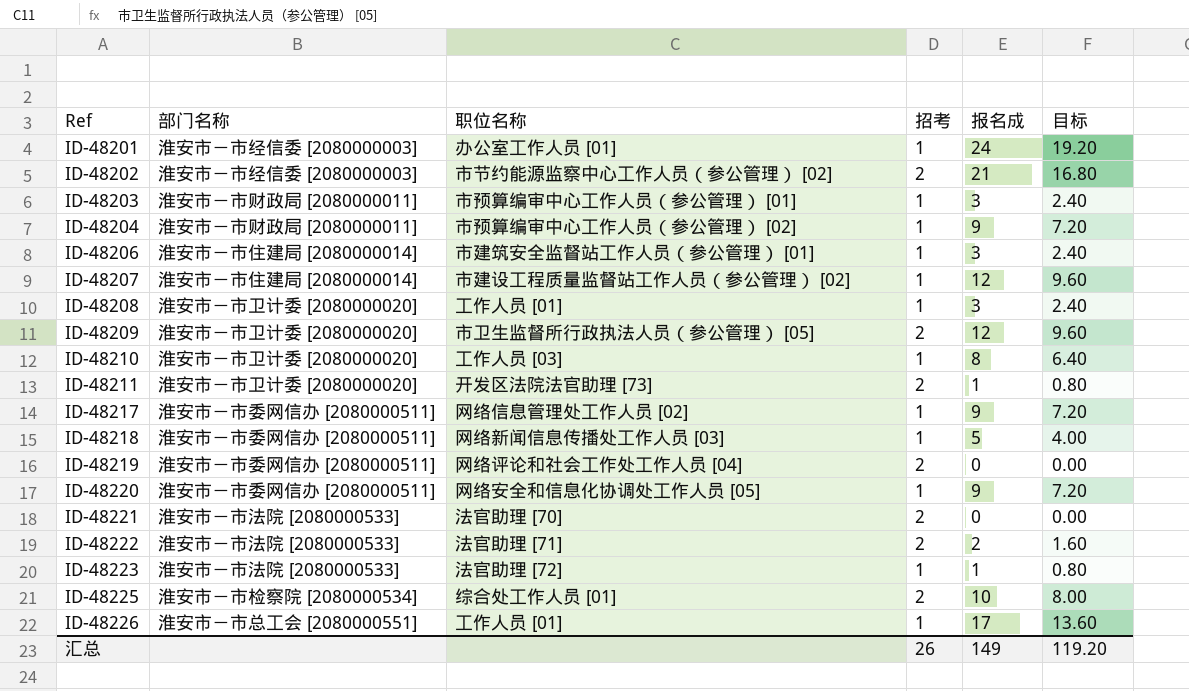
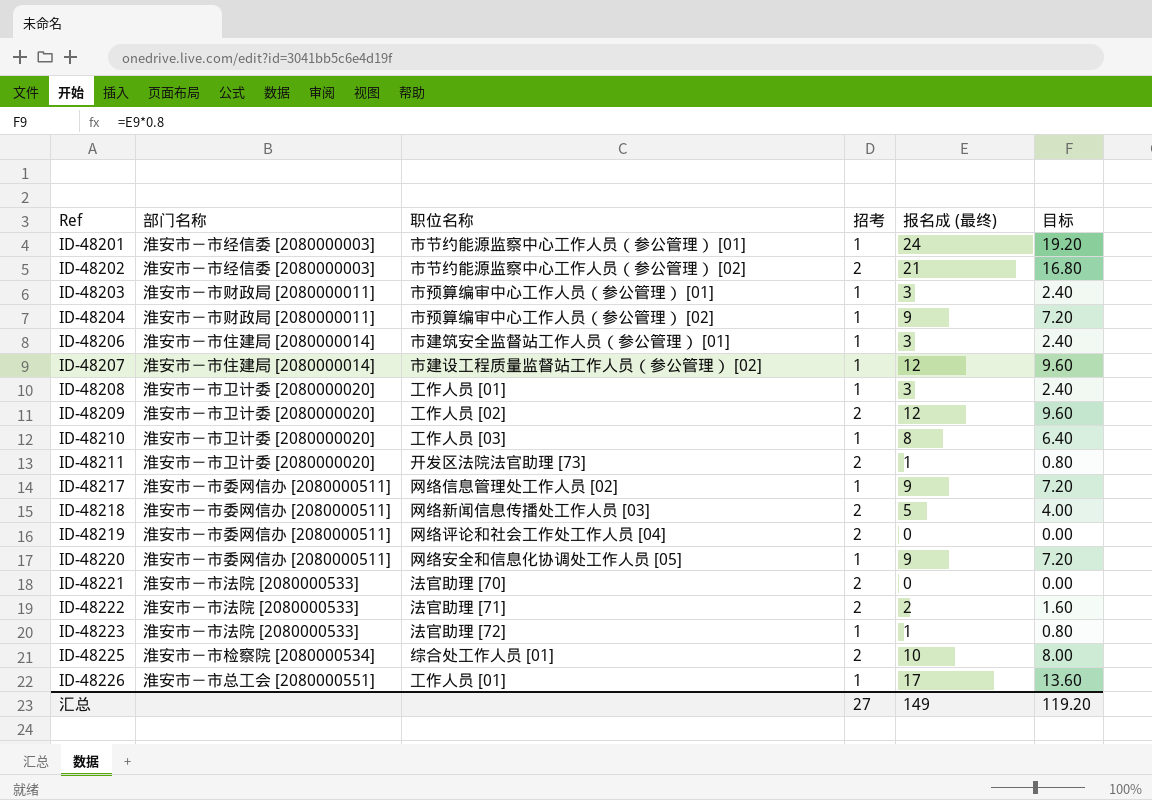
column name: 报名成 -> 报名成 (最终)
ID-48201 | 职位名称: 办公室工作人员 [01] -> 市节约能源监察中心工作人员（参公管理） [01]
ID-48209 | 职位名称: 市卫生监督所行政执法人员（参公管理） [05] -> 工作人员 [02]
ID-48218 | 招考: 1 -> 2
汇总 | 招考: 26 -> 27

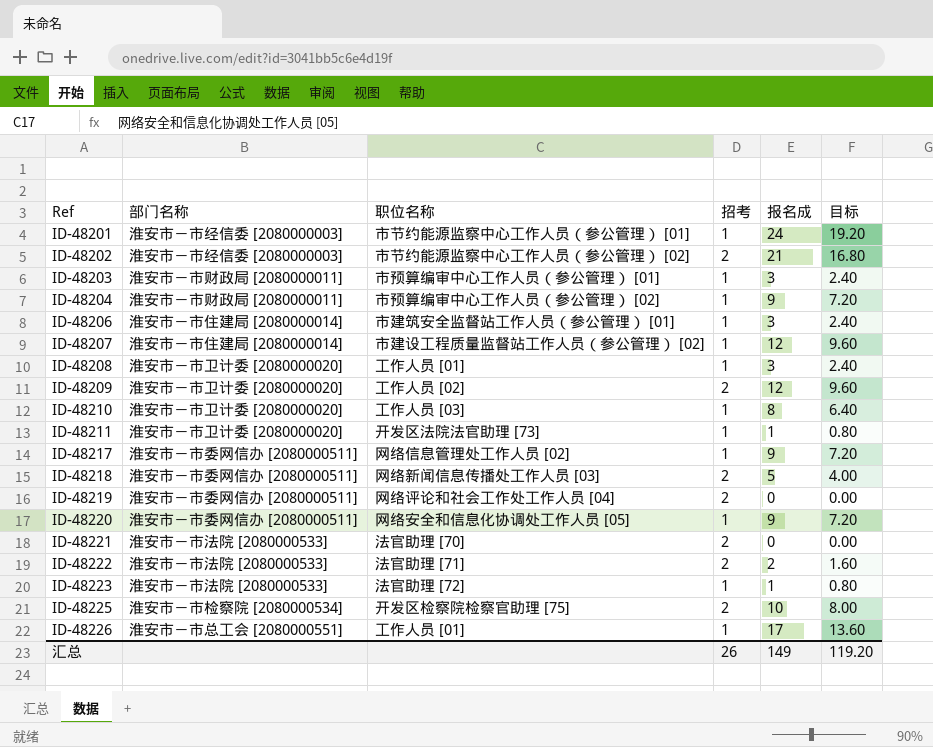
column name: 报名成 (最终) -> 报名成
ID-48211 | 招考: 2 -> 1
ID-48225 | 职位名称: 综合处工作人员 [01] -> 开发区检察院检察官助理 [75]
汇总 | 招考: 27 -> 26

